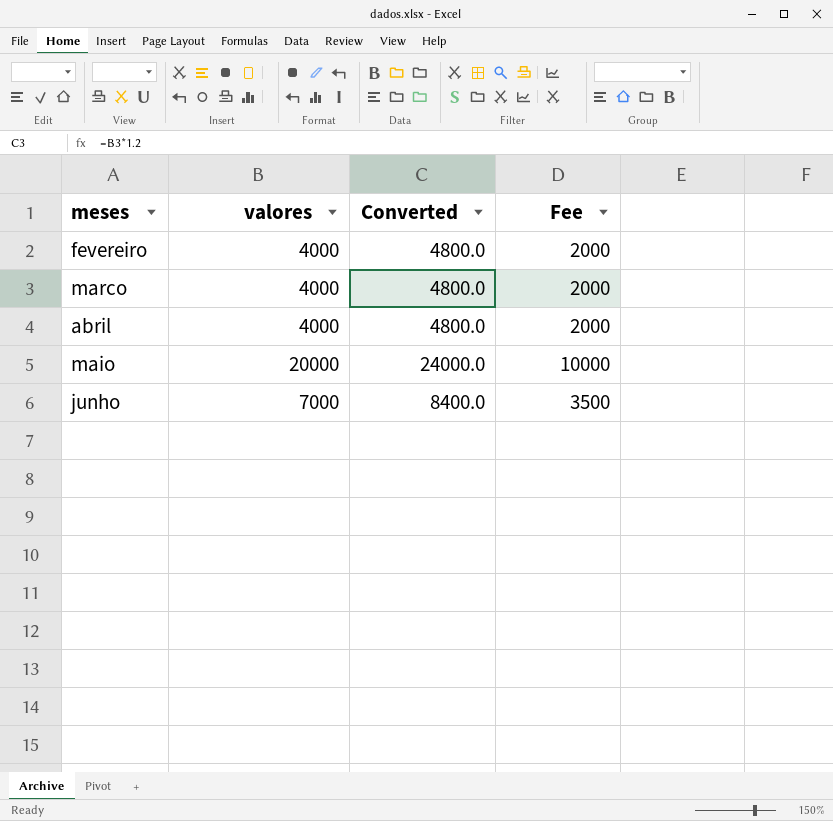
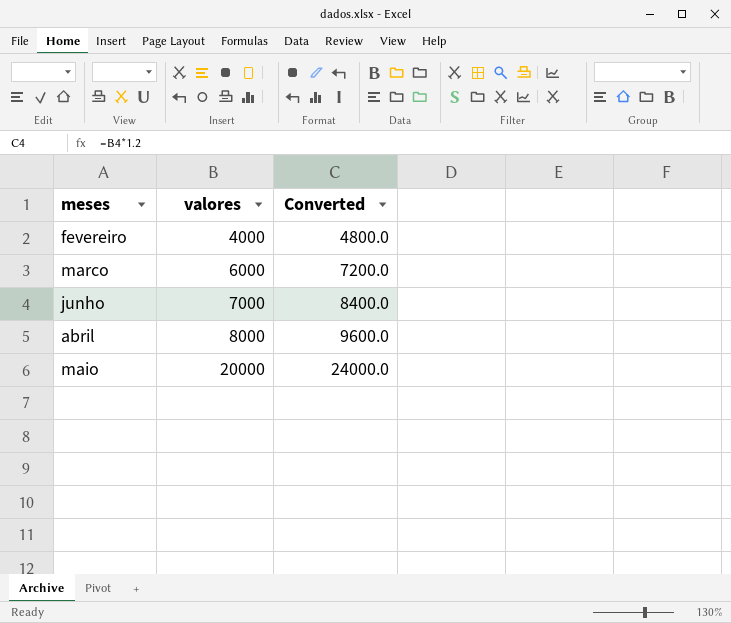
row order: none -> valores ascending
column Fee | formula: [valores] * 0.5 -> none
marco | valores: 4000 -> 6000
marco | Converted: 4800.0 -> 7200.0
abril | valores: 4000 -> 8000
abril | Converted: 4800.0 -> 9600.0

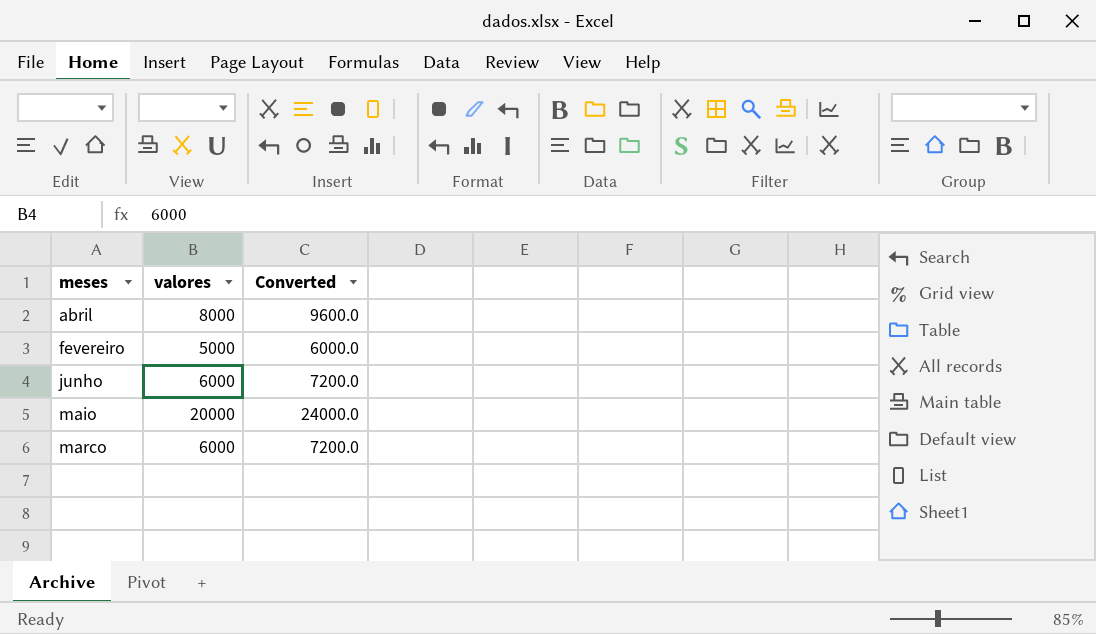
row order: valores ascending -> meses ascending
fevereiro | valores: 4000 -> 5000
fevereiro | Converted: 4800.0 -> 6000.0
junho | valores: 7000 -> 6000
junho | Converted: 8400.0 -> 7200.0

